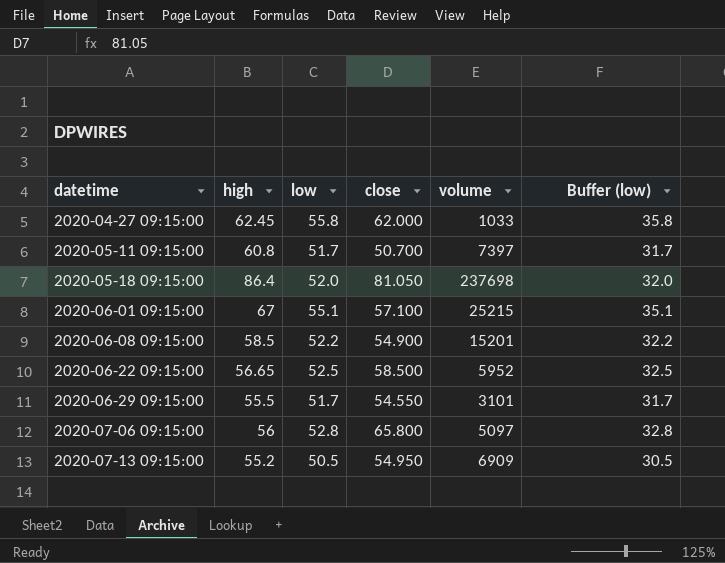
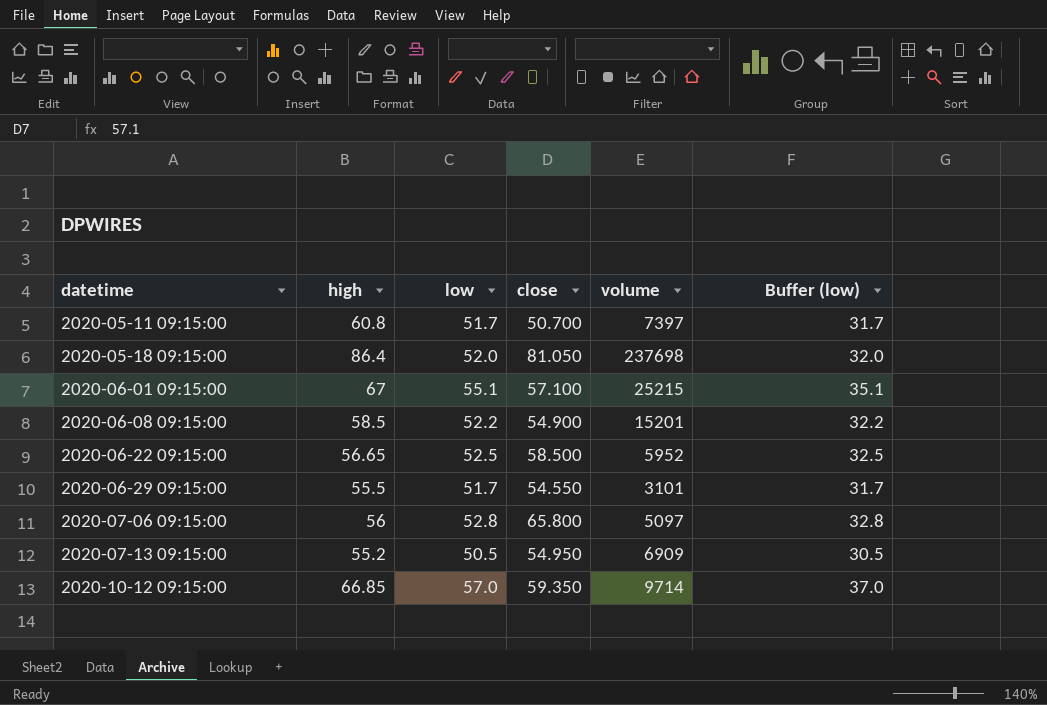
row 2020-04-27 09:15:00: 62.45 | 55.8 | 62.000 | 1033 | 35.8 -> none
row 2020-10-12 09:15:00: none -> 66.85 | 57.0 | 59.350 | 9714 | 37.0

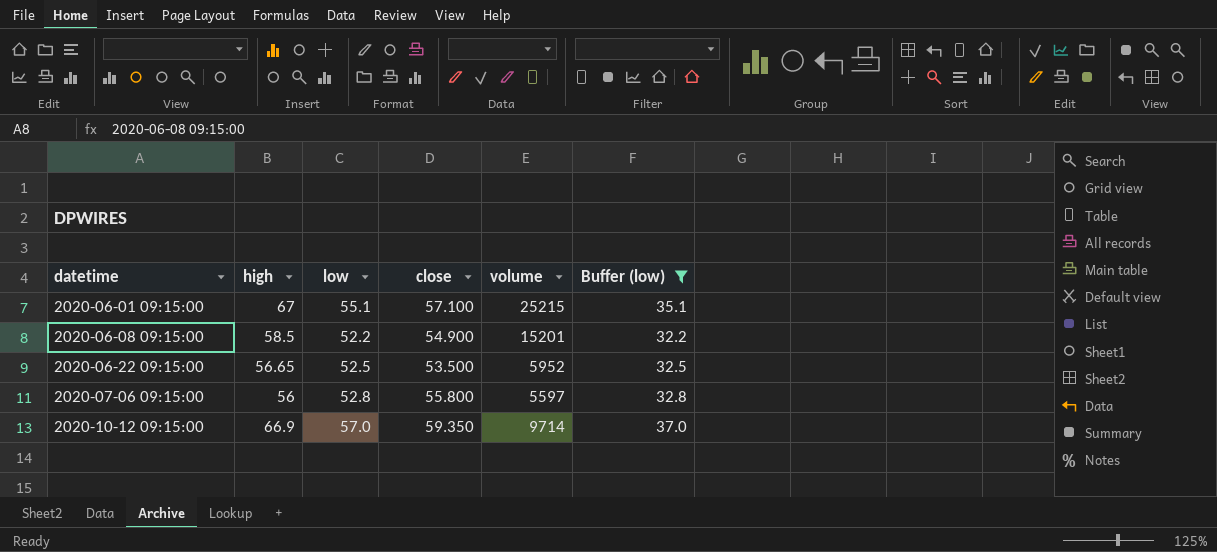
filter: none -> Buffer (low) >= 32.2
2020-06-22 09:15:00 | close: 58.500 -> 53.500
2020-07-06 09:15:00 | close: 65.800 -> 55.800
2020-07-06 09:15:00 | volume: 5097 -> 5597
2020-10-12 09:15:00 | high: 66.85 -> 66.9

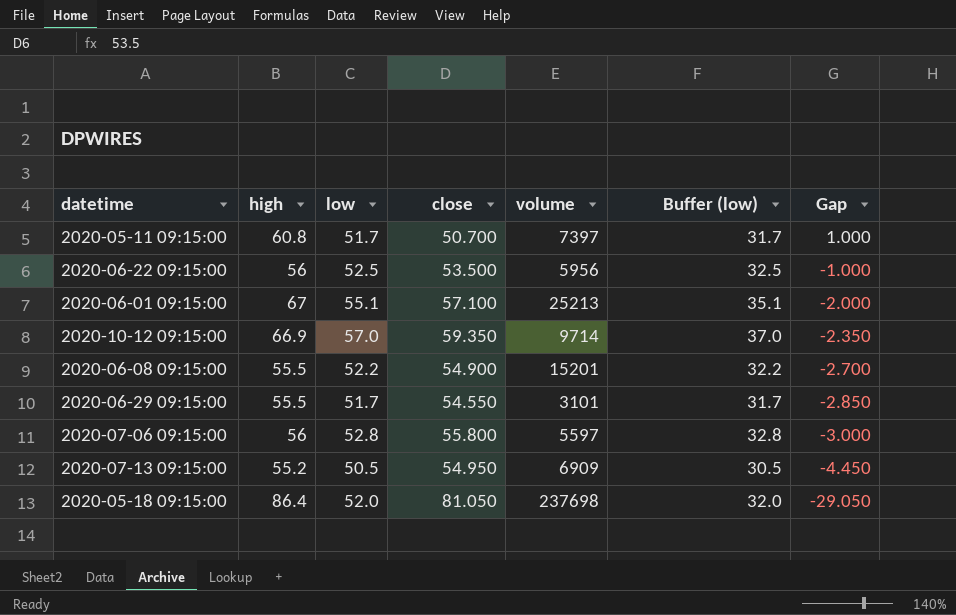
filter: Buffer (low) >= 32.2 -> none
row order: datetime ascending -> Gap descending
column Gap | formula: none -> [low] - [close]
2020-06-22 09:15:00 | high: 56.65 -> 56
2020-06-22 09:15:00 | volume: 5952 -> 5956
2020-06-01 09:15:00 | volume: 25215 -> 25213
2020-06-08 09:15:00 | high: 58.5 -> 55.5

